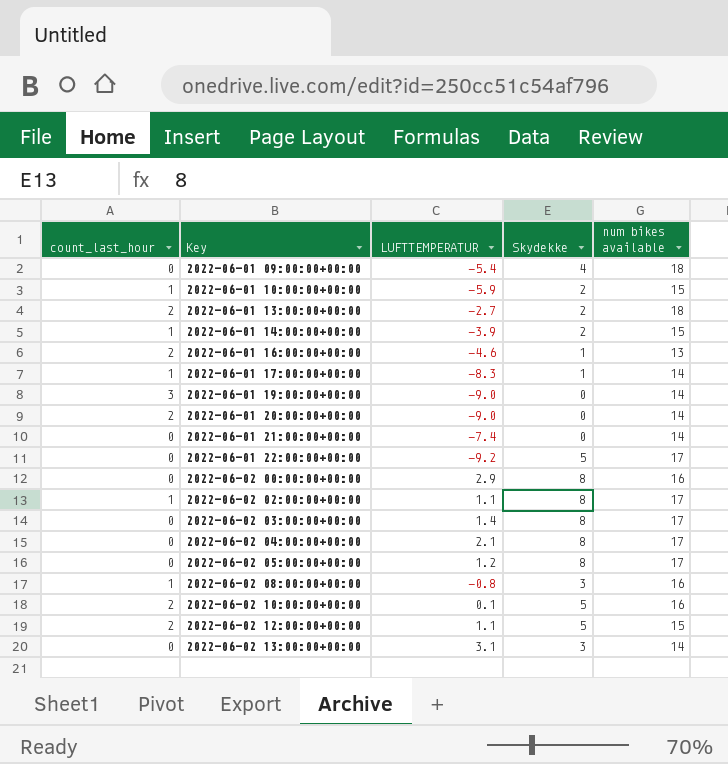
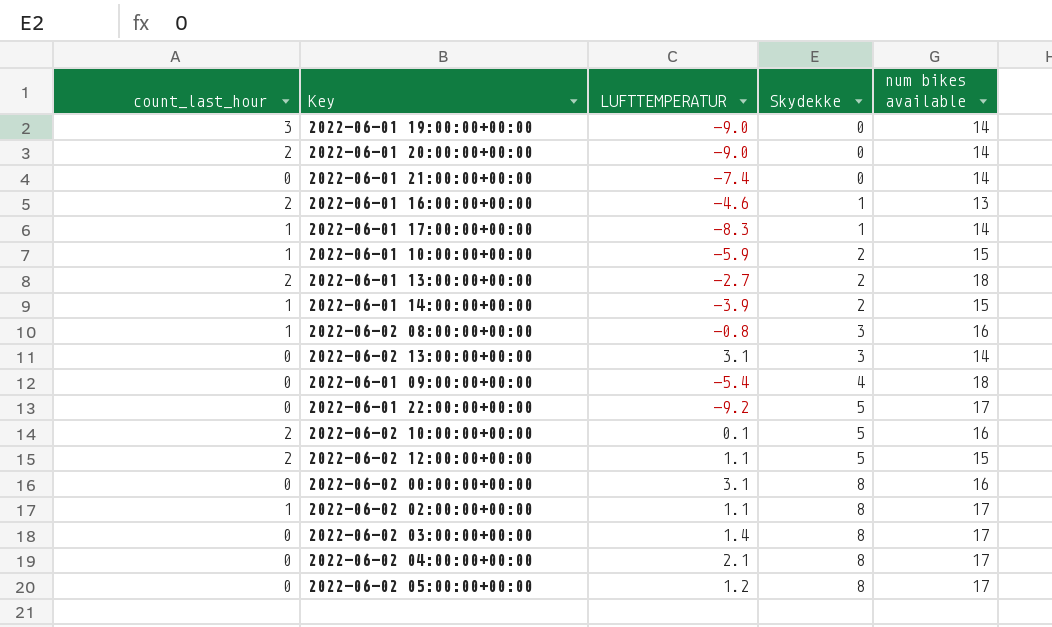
row order: Key ascending -> Skydekke ascending
2022-06-02 00:00:00+00:00 | LUFTTEMPERATUR: 2.9 -> 3.1

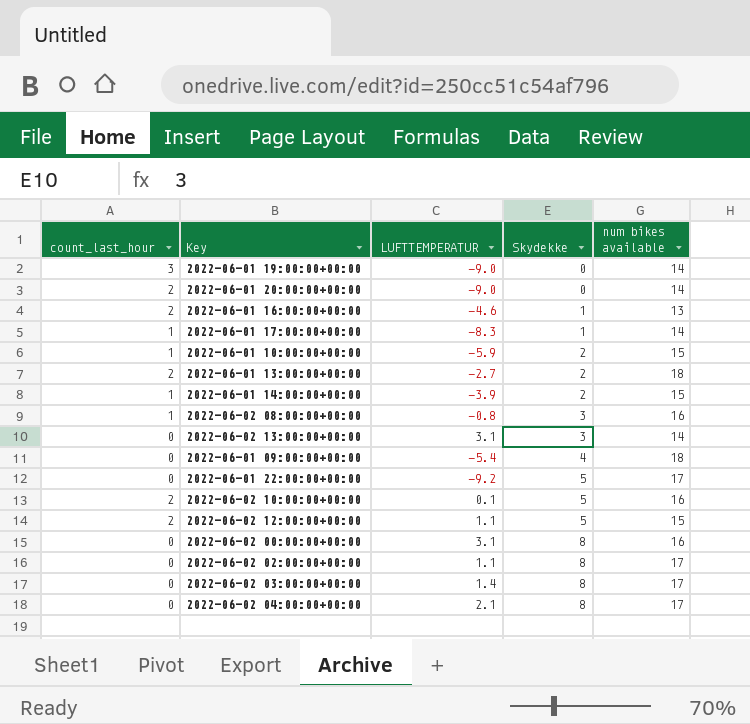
row 2022-06-01 21:00:00+00:00: 0 | -7.4 | 0 | 14 -> none
row 2022-06-02 05:00:00+00:00: 0 | 1.2 | 8 | 17 -> none
2022-06-02 02:00:00+00:00 | count_last_hour: 1 -> 0

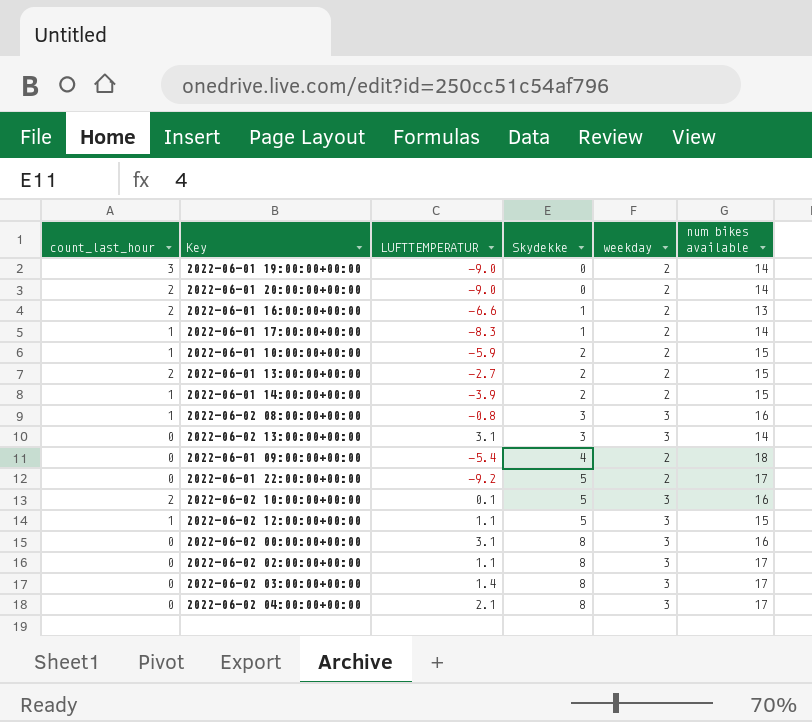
column weekday | position: none -> 5
2022-06-01 16:00:00+00:00 | LUFTTEMPERATUR: -4.6 -> -6.6
2022-06-01 13:00:00+00:00 | num bikes available: 18 -> 15
2022-06-02 12:00:00+00:00 | count_last_hour: 2 -> 1

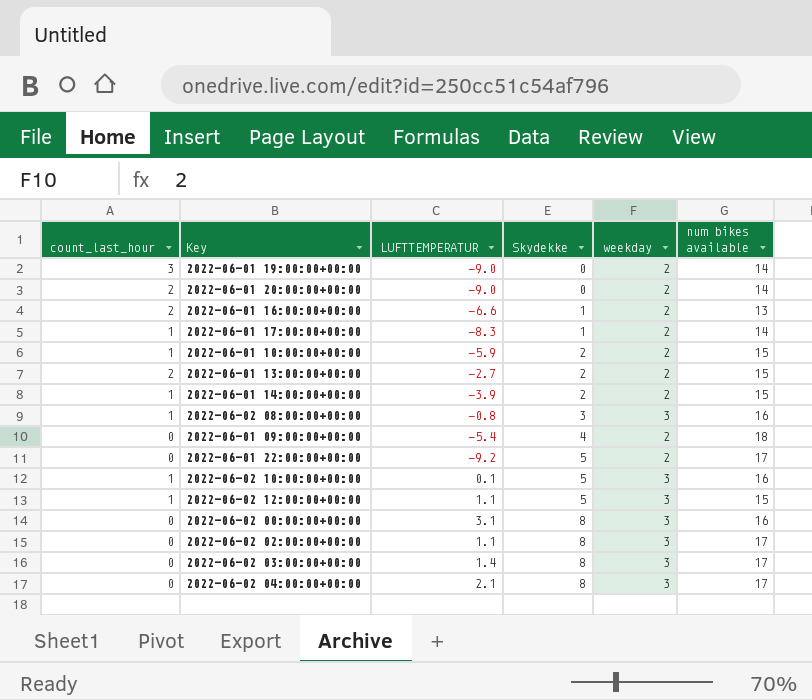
row 2022-06-02 13:00:00+00:00: 0 | 3.1 | 3 | 3 | 14 -> none
2022-06-02 10:00:00+00:00 | count_last_hour: 2 -> 1

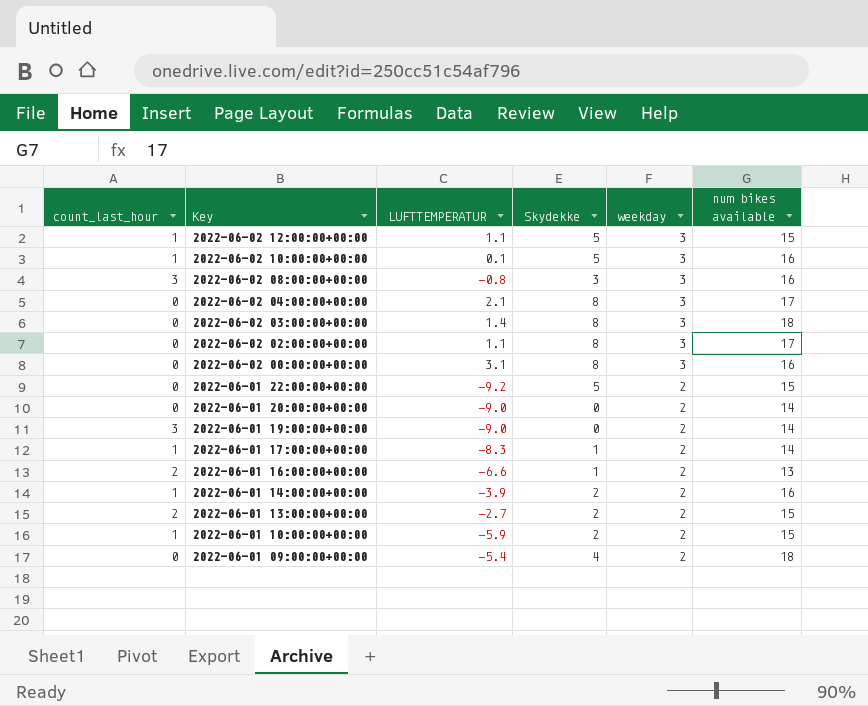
row order: Skydekke ascending -> Key descending
2022-06-02 08:00:00+00:00 | count_last_hour: 1 -> 3
2022-06-02 03:00:00+00:00 | num bikes available: 17 -> 18
2022-06-01 22:00:00+00:00 | num bikes available: 17 -> 15
2022-06-01 20:00:00+00:00 | count_last_hour: 2 -> 0
2022-06-01 14:00:00+00:00 | num bikes available: 15 -> 16

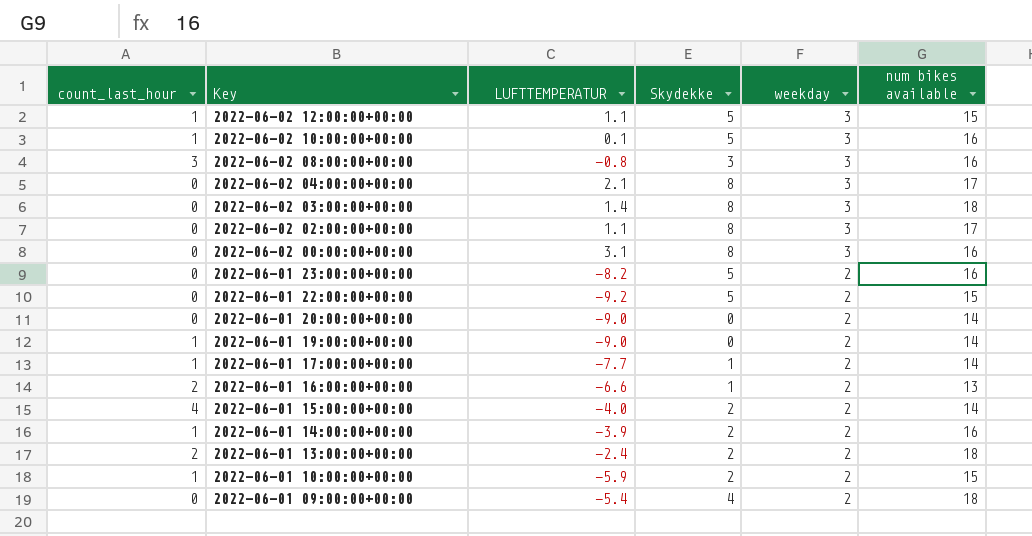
row 2022-06-01 23:00:00+00:00: none -> 0 | -8.2 | 5 | 2 | 16
2022-06-01 19:00:00+00:00 | count_last_hour: 3 -> 1
2022-06-01 17:00:00+00:00 | LUFTTEMPERATUR: -8.3 -> -7.7
row 2022-06-01 15:00:00+00:00: none -> 4 | -4.0 | 2 | 2 | 14
2022-06-01 13:00:00+00:00 | LUFTTEMPERATUR: -2.7 -> -2.4
2022-06-01 13:00:00+00:00 | num bikes available: 15 -> 18

